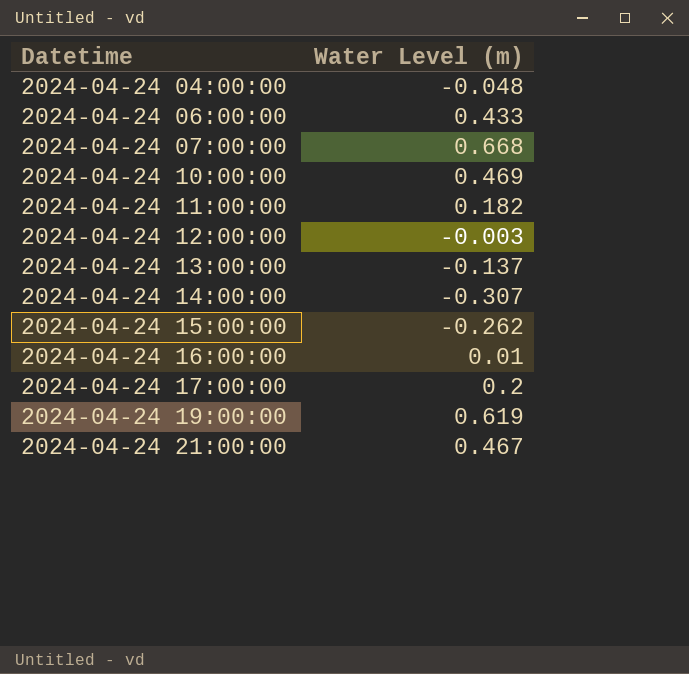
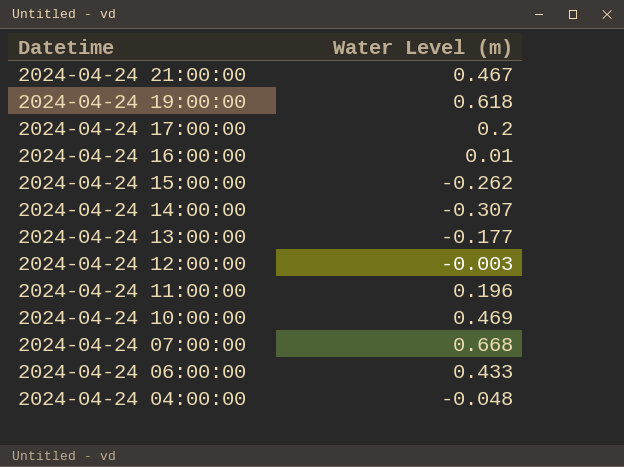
row order: Datetime ascending -> Datetime descending
2024-04-24 19:00:00 | Water Level (m): 0.619 -> 0.618
2024-04-24 13:00:00 | Water Level (m): -0.137 -> -0.177
2024-04-24 11:00:00 | Water Level (m): 0.182 -> 0.196

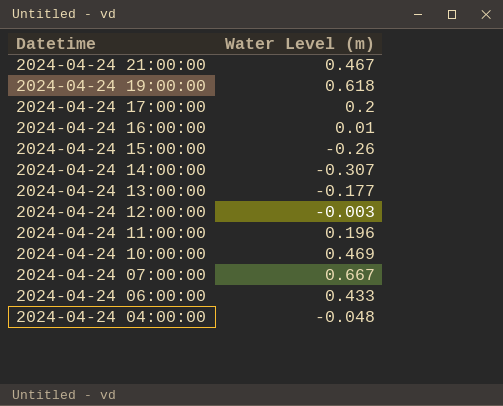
2024-04-24 15:00:00 | Water Level (m): -0.262 -> -0.26
2024-04-24 07:00:00 | Water Level (m): 0.668 -> 0.667

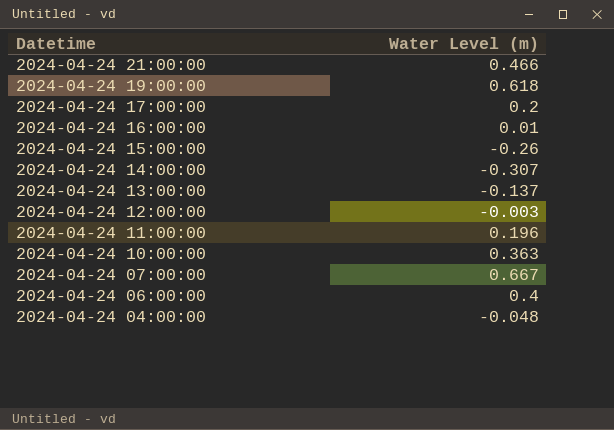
2024-04-24 21:00:00 | Water Level (m): 0.467 -> 0.466
2024-04-24 13:00:00 | Water Level (m): -0.177 -> -0.137
2024-04-24 10:00:00 | Water Level (m): 0.469 -> 0.363
2024-04-24 06:00:00 | Water Level (m): 0.433 -> 0.4

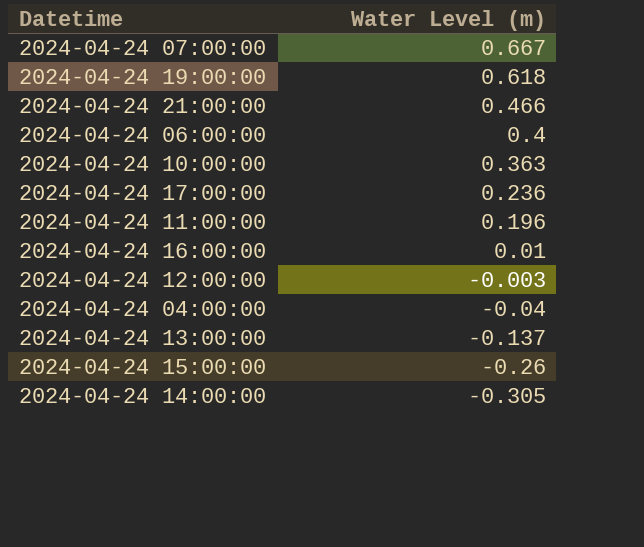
row order: Datetime descending -> Water Level (m) descending
2024-04-24 17:00:00 | Water Level (m): 0.2 -> 0.236
2024-04-24 04:00:00 | Water Level (m): -0.048 -> -0.04
2024-04-24 14:00:00 | Water Level (m): -0.307 -> -0.305

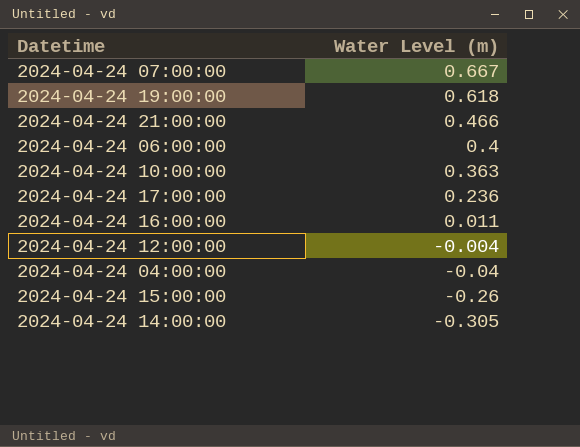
row 2024-04-24 11:00:00: 0.196 -> none
row 2024-04-24 13:00:00: -0.137 -> none
2024-04-24 16:00:00 | Water Level (m): 0.01 -> 0.011
2024-04-24 12:00:00 | Water Level (m): -0.003 -> -0.004

